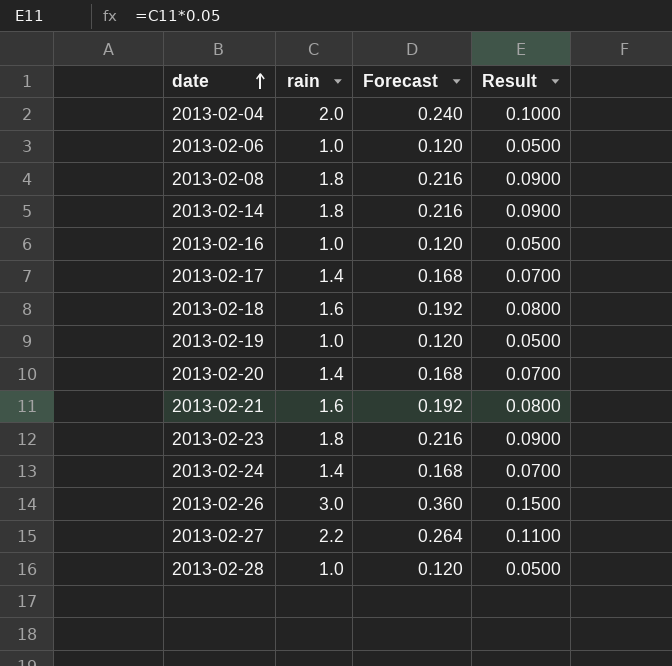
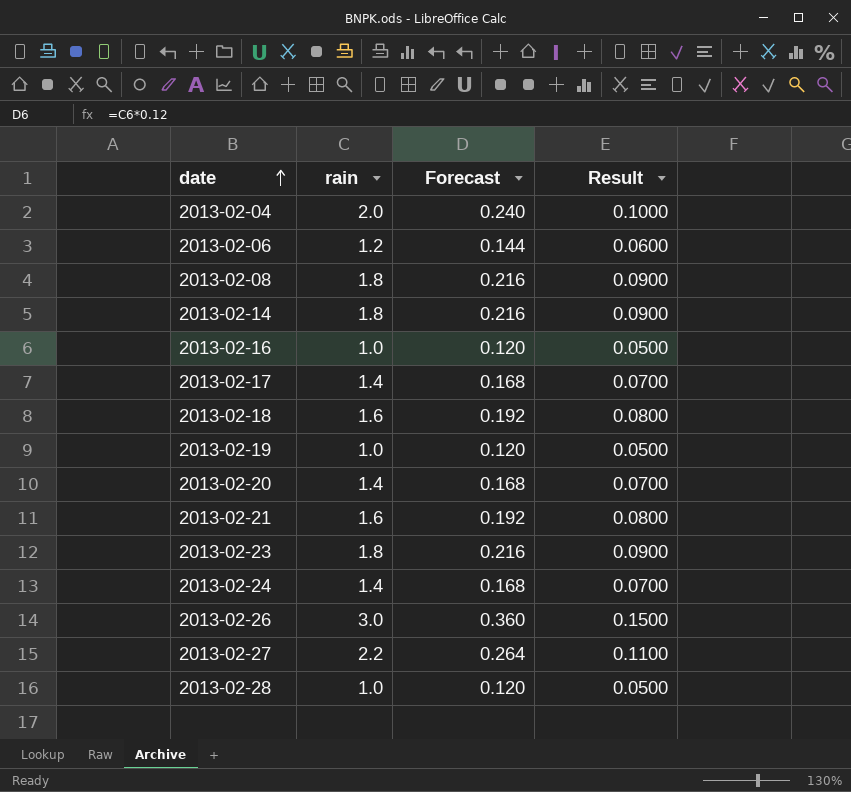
2013-02-06 | rain: 1.0 -> 1.2
2013-02-06 | Forecast: 0.120 -> 0.144
2013-02-06 | Result: 0.0500 -> 0.0600

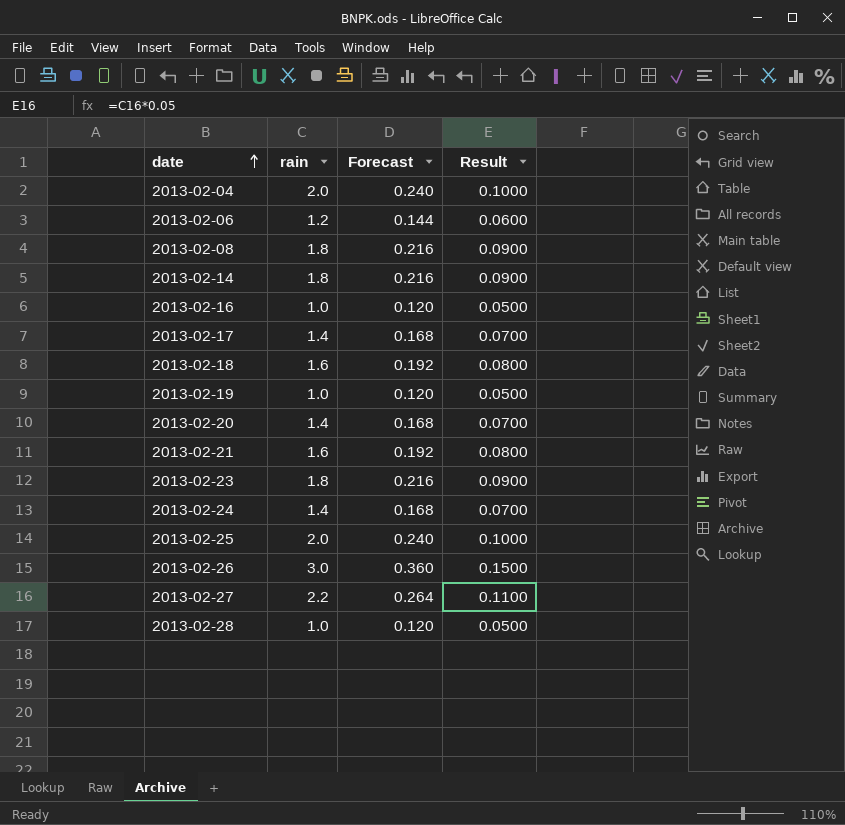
row 2013-02-25: none -> 2.0 | 0.240 | 0.1000

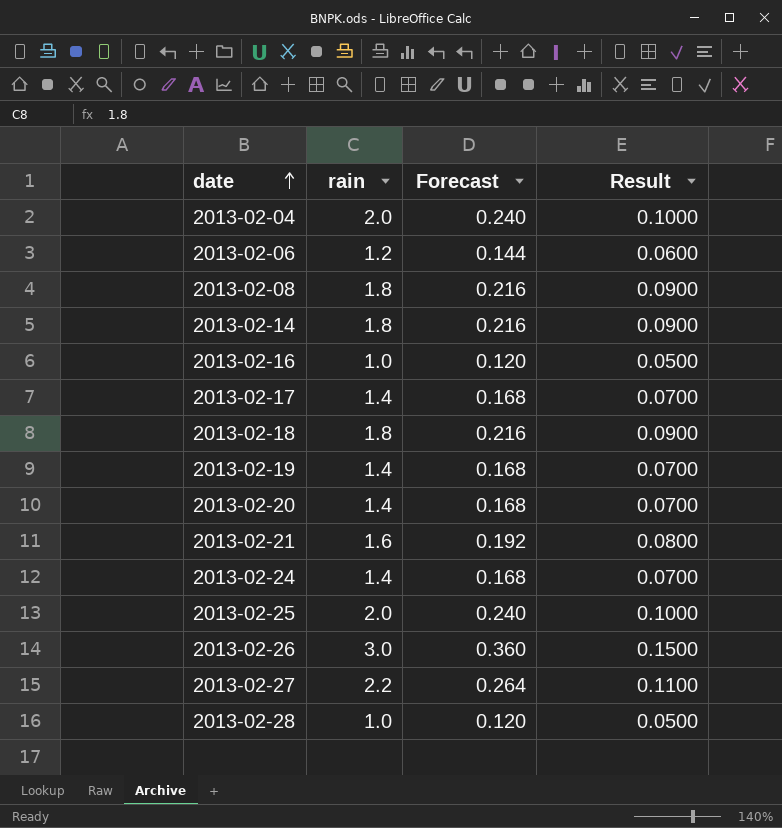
row 2013-02-23: 1.8 | 0.216 | 0.0900 -> none
2013-02-18 | rain: 1.6 -> 1.8
2013-02-18 | Forecast: 0.192 -> 0.216
2013-02-18 | Result: 0.0800 -> 0.0900
2013-02-19 | rain: 1.0 -> 1.4
2013-02-19 | Forecast: 0.120 -> 0.168
2013-02-19 | Result: 0.0500 -> 0.0700

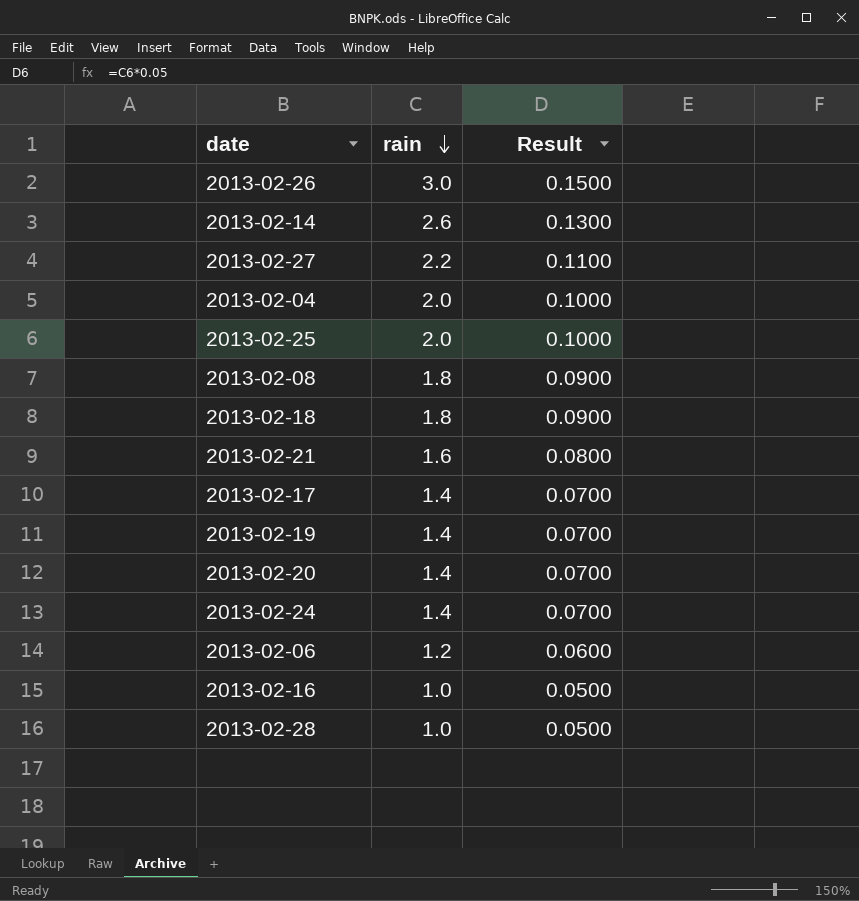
row order: date ascending -> rain descending
column Forecast | formula: [rain] * 0.12 -> none
2013-02-14 | rain: 1.8 -> 2.6
2013-02-14 | Result: 0.0900 -> 0.1300

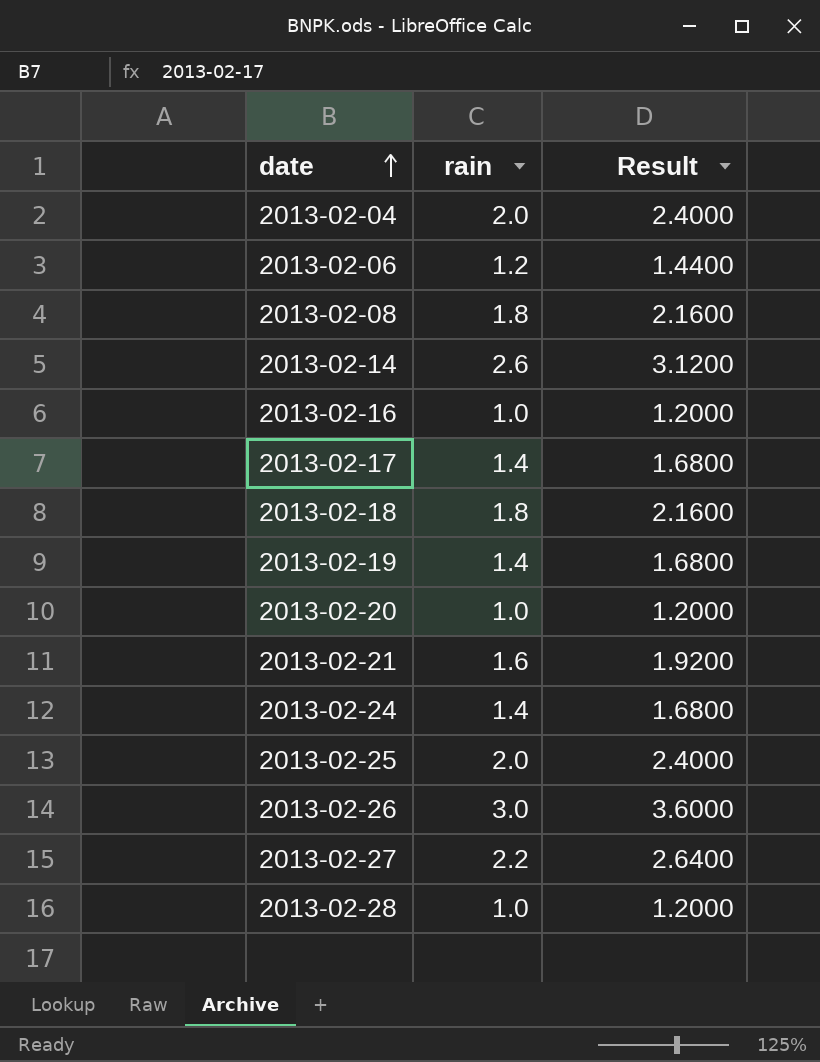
row order: rain descending -> date ascending
column Result | formula: [rain] * 0.05 -> [rain] * 1.2
2013-02-20 | rain: 1.4 -> 1.0

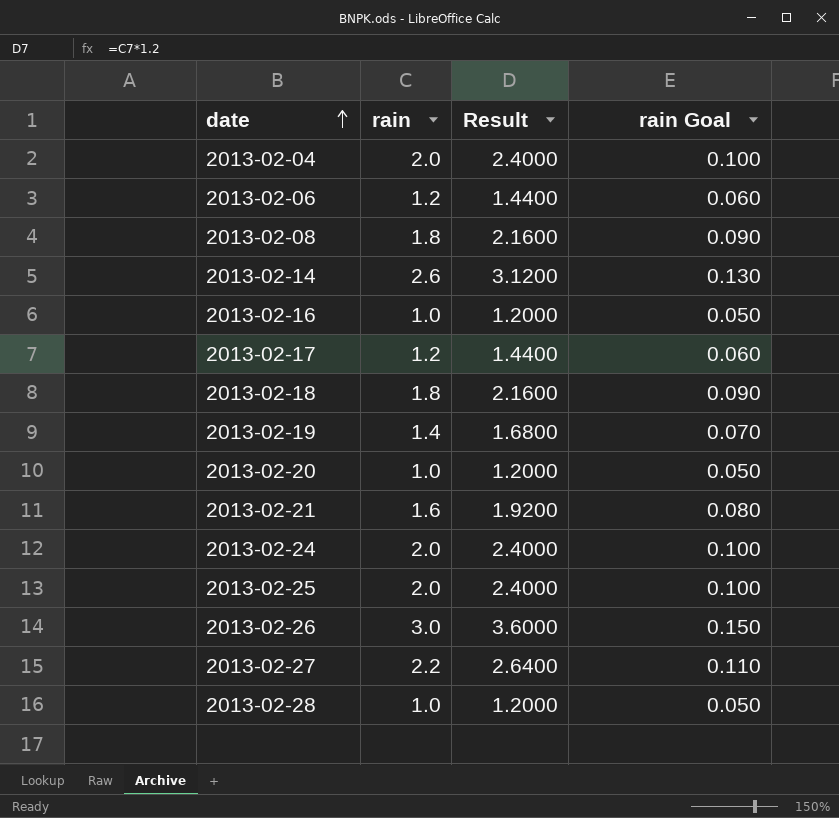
column rain Goal | formula: none -> [rain] * 0.05
2013-02-17 | rain: 1.4 -> 1.2
2013-02-17 | Result: 1.6800 -> 1.4400
2013-02-24 | rain: 1.4 -> 2.0
2013-02-24 | Result: 1.6800 -> 2.4000

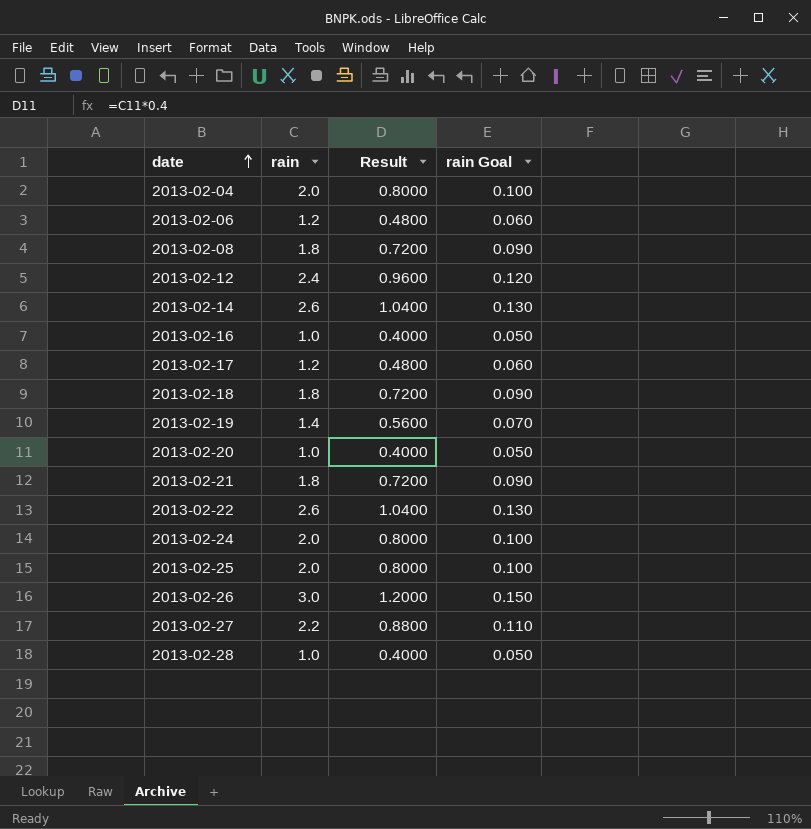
column Result | formula: [rain] * 1.2 -> [rain] * 0.4
row 2013-02-12: none -> 2.4 | 0.9600 | 0.120
2013-02-21 | rain: 1.6 -> 1.8
2013-02-21 | rain Goal: 0.080 -> 0.090
row 2013-02-22: none -> 2.6 | 1.0400 | 0.130

